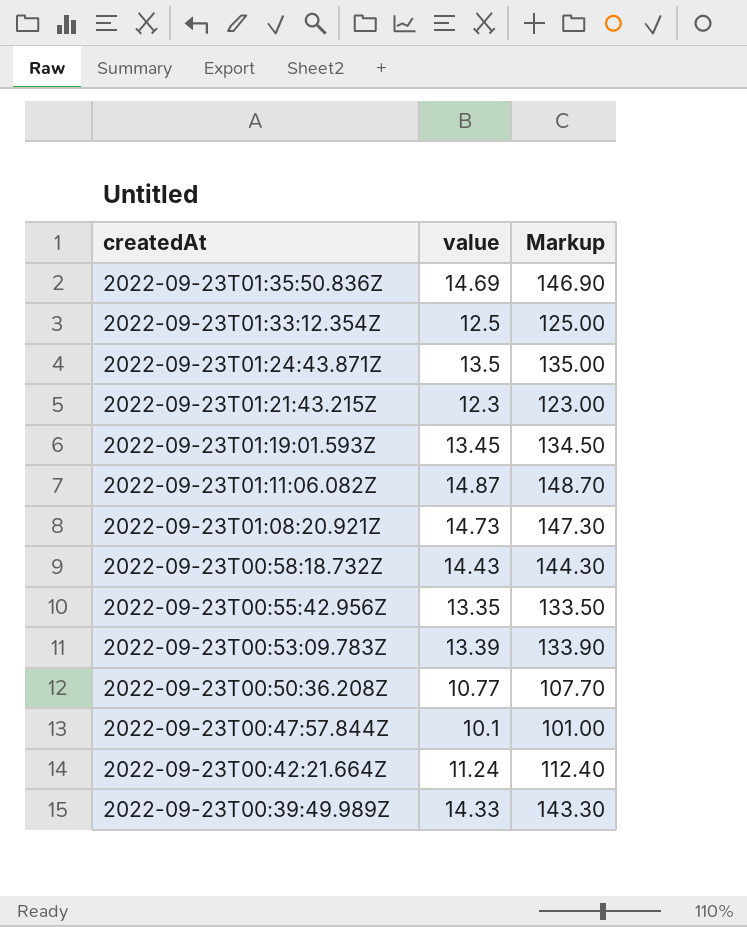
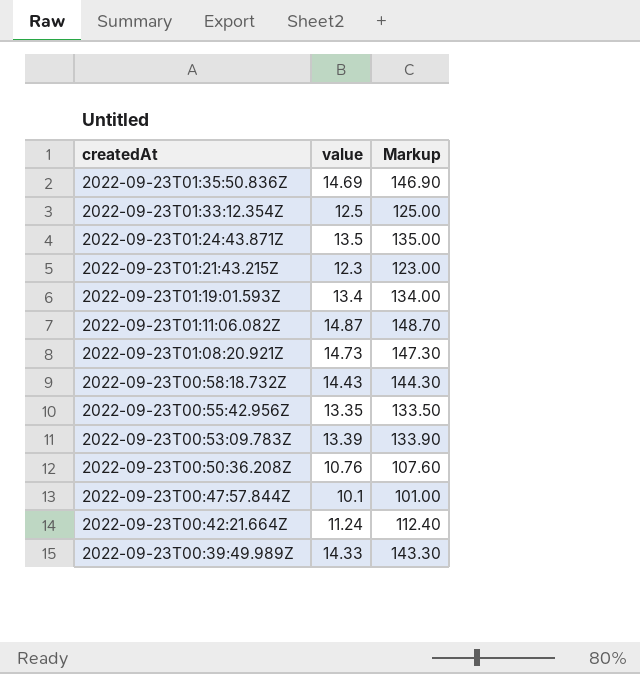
2022-09-23T01:19:01.593Z | value: 13.45 -> 13.4
2022-09-23T01:19:01.593Z | Markup: 134.50 -> 134.00
2022-09-23T00:50:36.208Z | value: 10.77 -> 10.76
2022-09-23T00:50:36.208Z | Markup: 107.70 -> 107.60

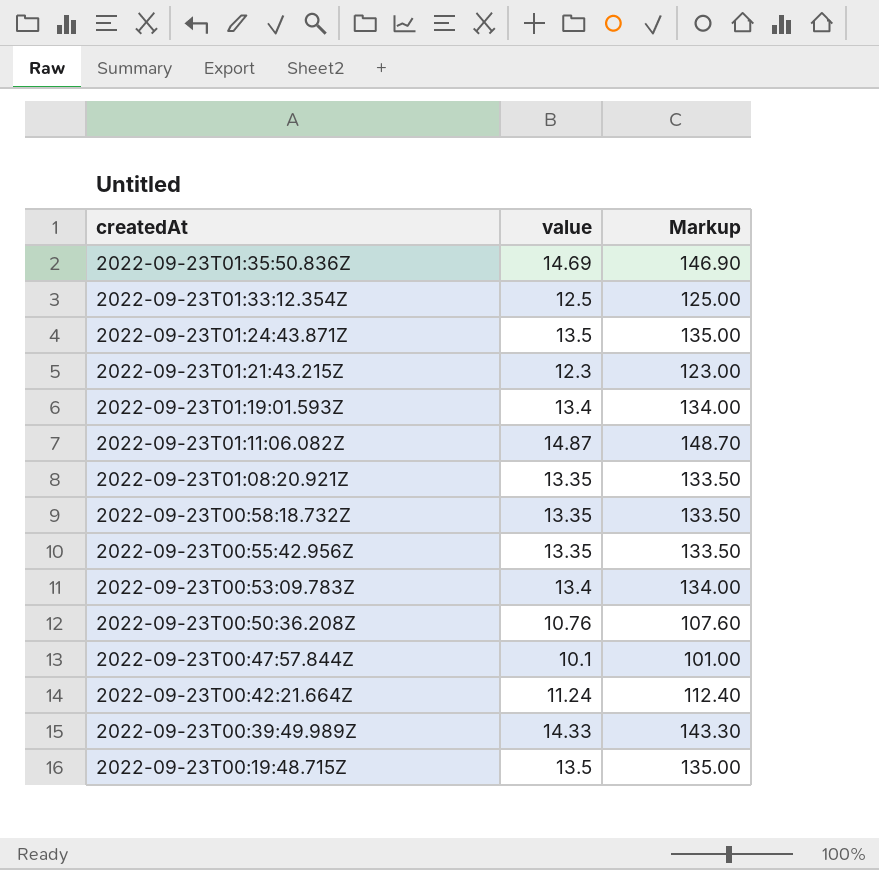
2022-09-23T01:08:20.921Z | value: 14.73 -> 13.35
2022-09-23T01:08:20.921Z | Markup: 147.30 -> 133.50
2022-09-23T00:58:18.732Z | value: 14.43 -> 13.35
2022-09-23T00:58:18.732Z | Markup: 144.30 -> 133.50
2022-09-23T00:53:09.783Z | value: 13.39 -> 13.4
2022-09-23T00:53:09.783Z | Markup: 133.90 -> 134.00
row 2022-09-23T00:19:48.715Z: none -> 13.5 | 135.00

